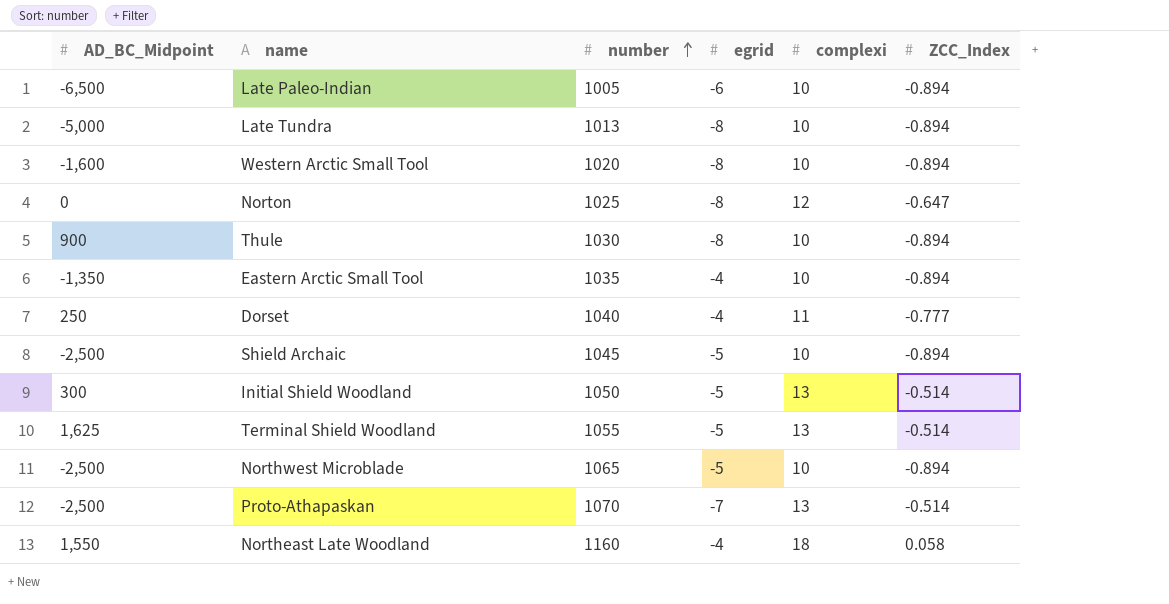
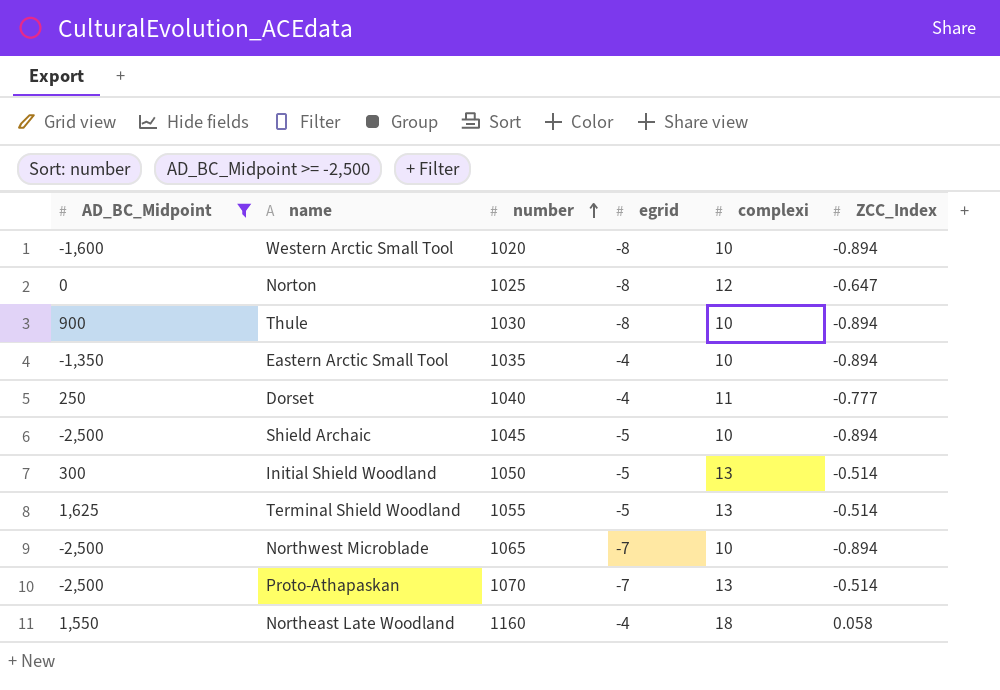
filter: none -> AD_BC_Midpoint >= -2,500
Northwest Microblade | egrid: -5 -> -7

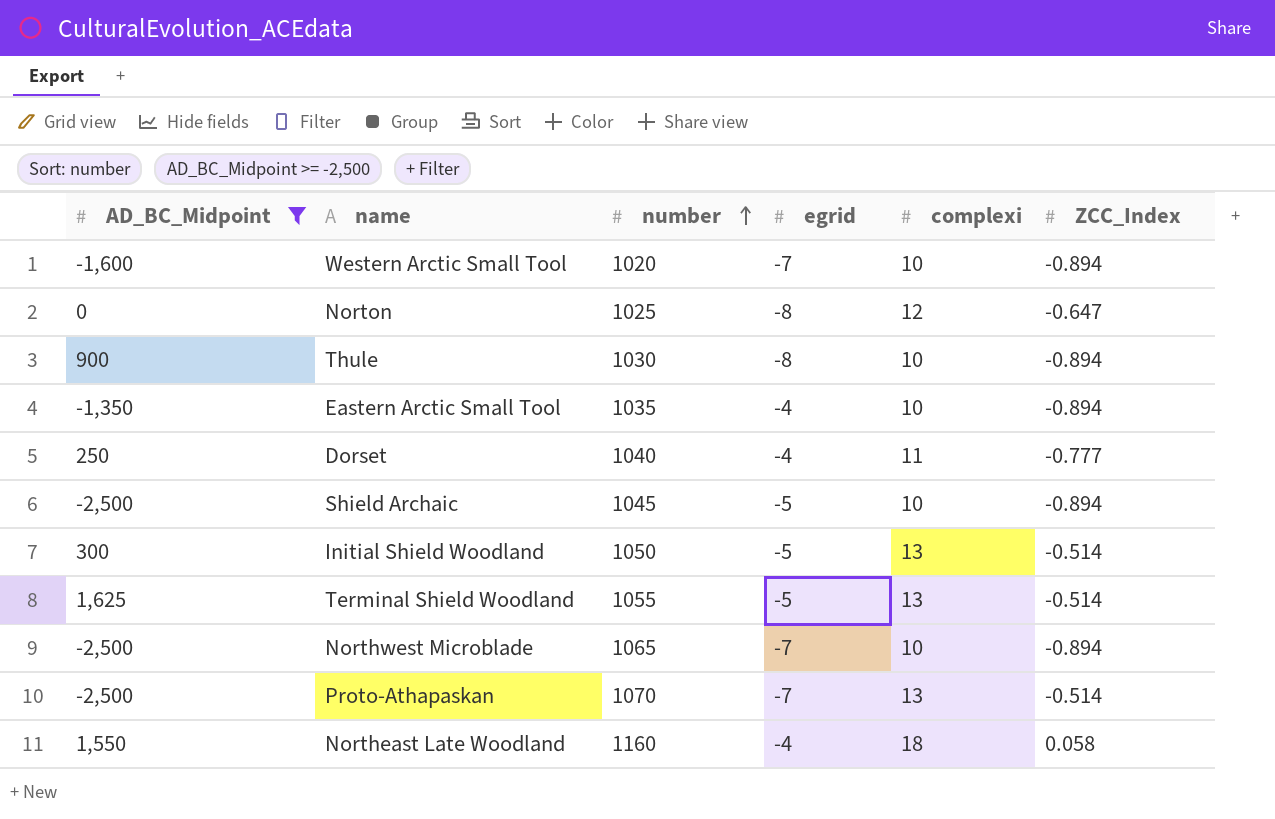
Western Arctic Small Tool | egrid: -8 -> -7

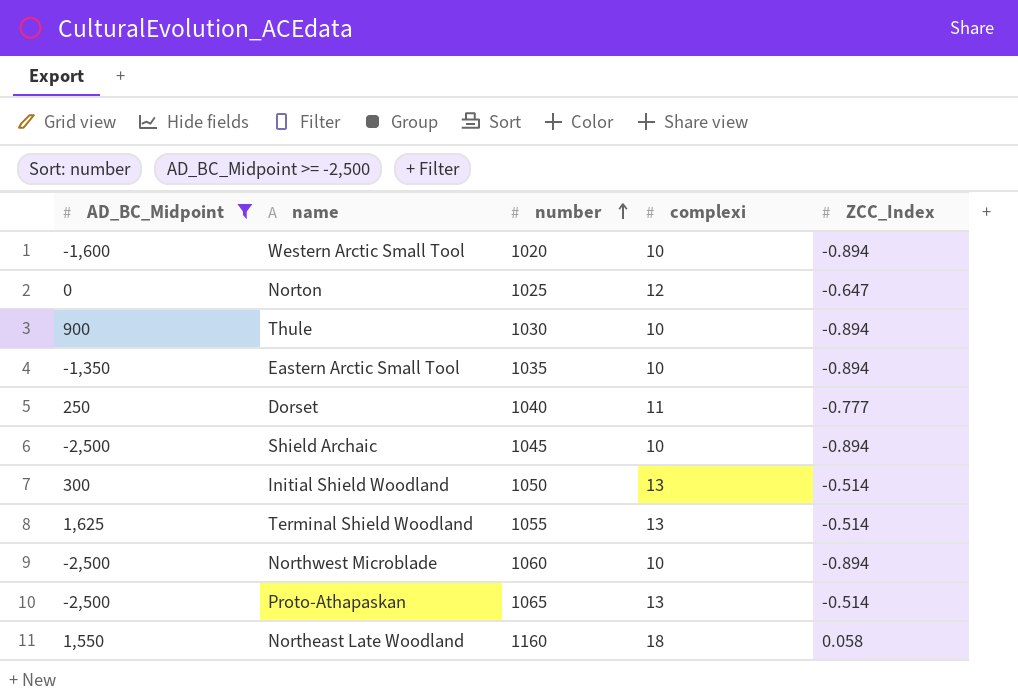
column egrid | position: 4 -> none
Northwest Microblade | number: 1065 -> 1060
Proto-Athapaskan | number: 1070 -> 1065

